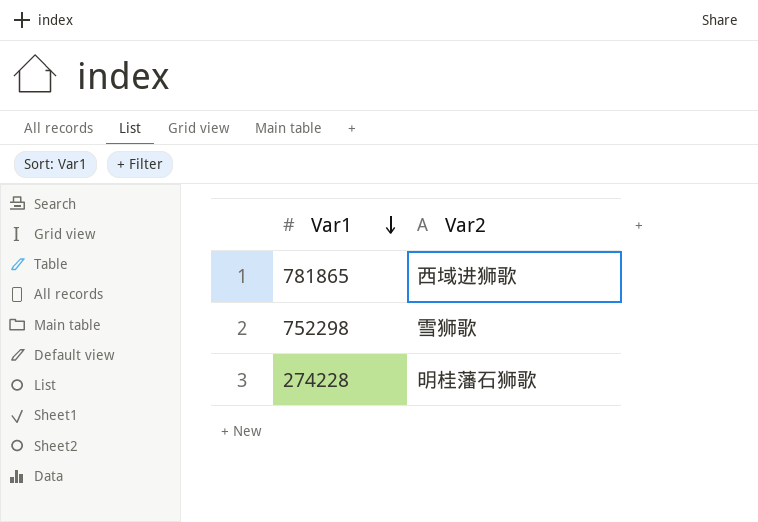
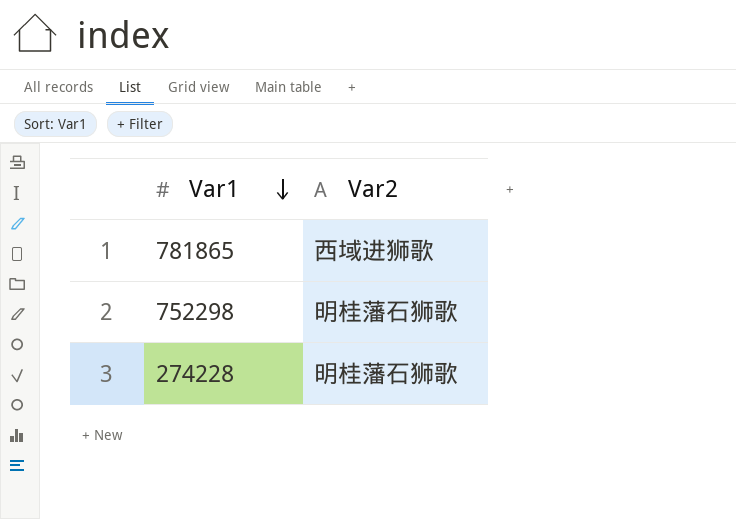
752298 | Var2: 雪狮歌 -> 明桂藩石狮歌

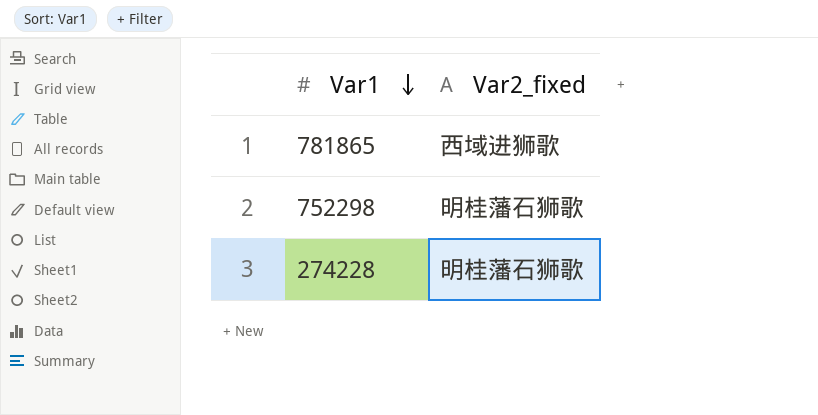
column name: Var2 -> Var2_fixed

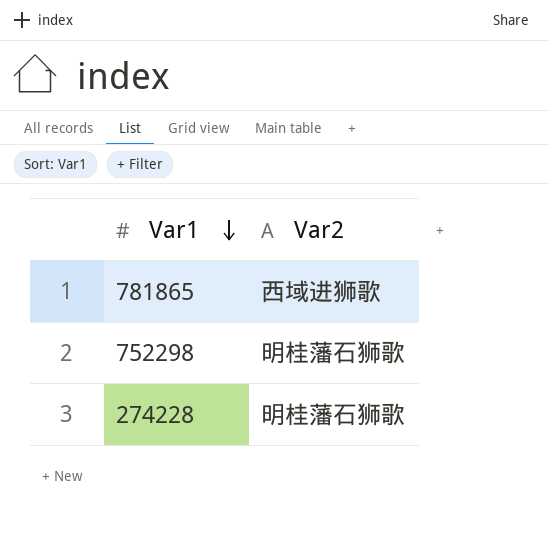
column name: Var2_fixed -> Var2

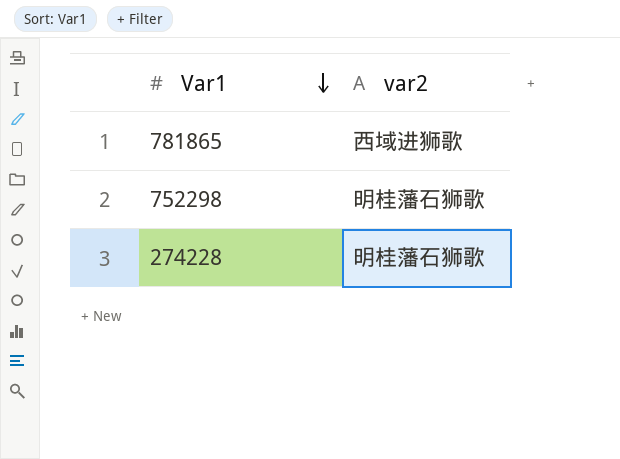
column name: Var2 -> var2

